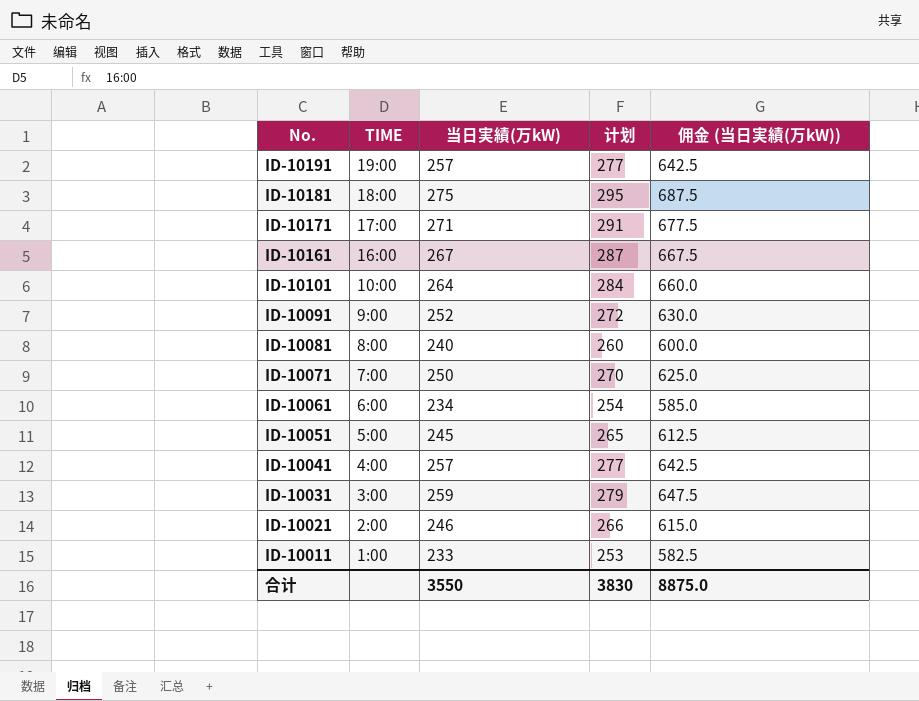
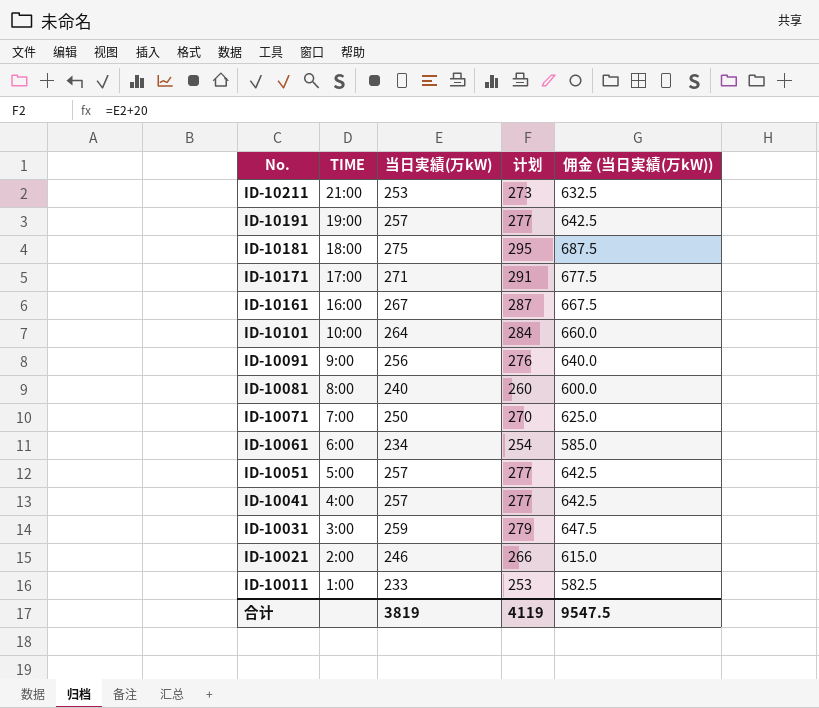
row ID-10211: none -> 21:00 | 253 | 273 | 632.5
ID-10091 | 当日実績(万kW): 252 -> 256
ID-10091 | 计划: 272 -> 276
ID-10091 | 佣金 (当日実績(万kW)): 630.0 -> 640.0
ID-10051 | 当日実績(万kW): 245 -> 257
ID-10051 | 计划: 265 -> 277
ID-10051 | 佣金 (当日実績(万kW)): 612.5 -> 642.5
合计 | 当日実績(万kW): 3550 -> 3819
合计 | 计划: 3830 -> 4119
合计 | 佣金 (当日実績(万kW)): 8875.0 -> 9547.5

